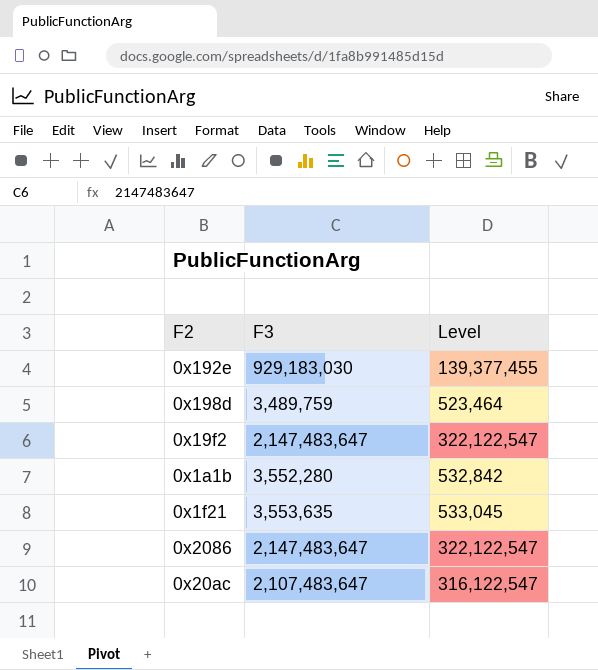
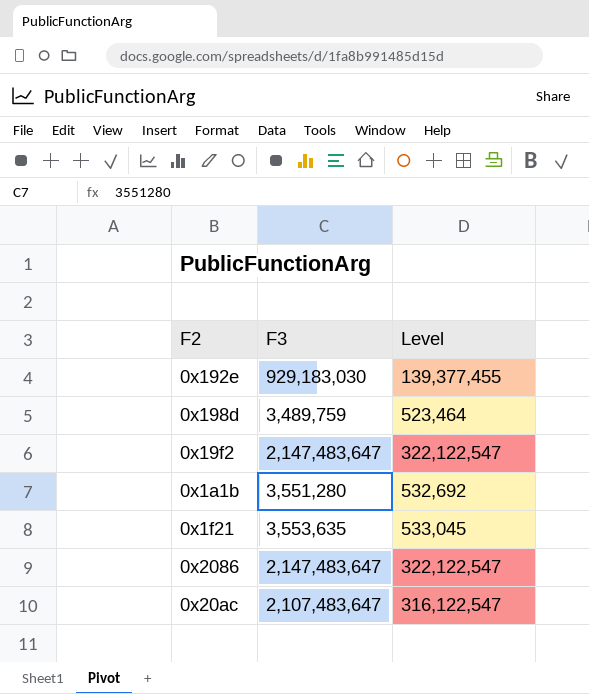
0x1a1b | F3: 3,552,280 -> 3,551,280
0x1a1b | Level: 532,842 -> 532,692

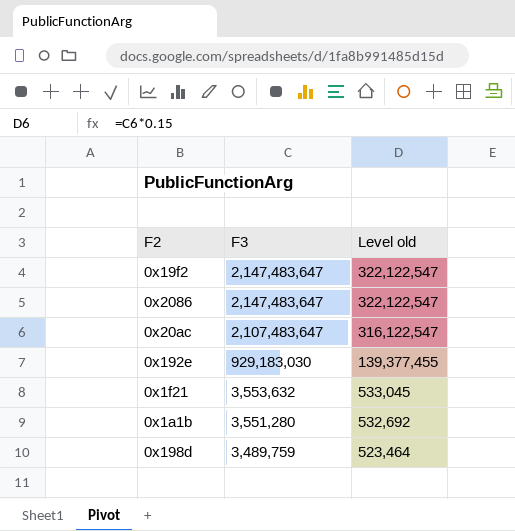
row order: none -> F3 descending
column name: Level -> Level old
0x1f21 | F3: 3,553,635 -> 3,553,632

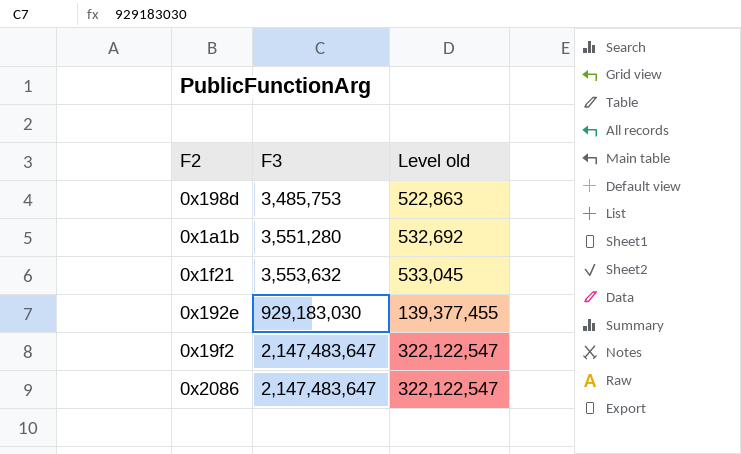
row order: F3 descending -> F3 ascending
row 0x20ac: 2,107,483,647 | 316,122,547 -> none
0x198d | F3: 3,489,759 -> 3,485,753
0x198d | Level old: 523,464 -> 522,863

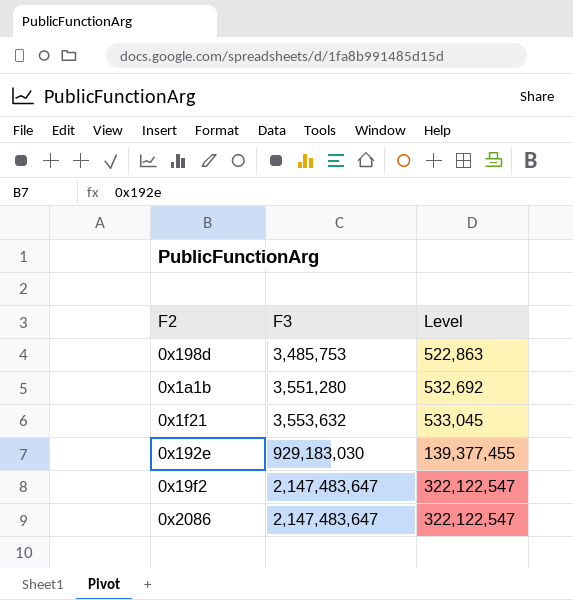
column name: Level old -> Level

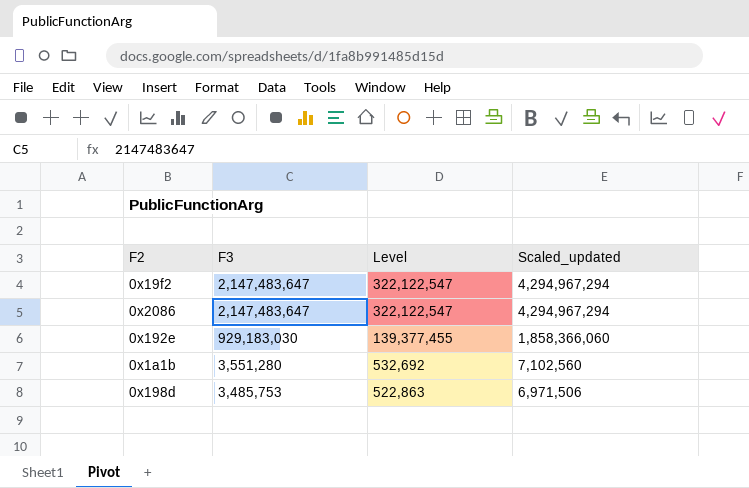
row order: F3 ascending -> F3 descending
column Scaled_updated | formula: none -> [F3] * 2
row 0x1f21: 3,553,632 | 533,045 -> none

